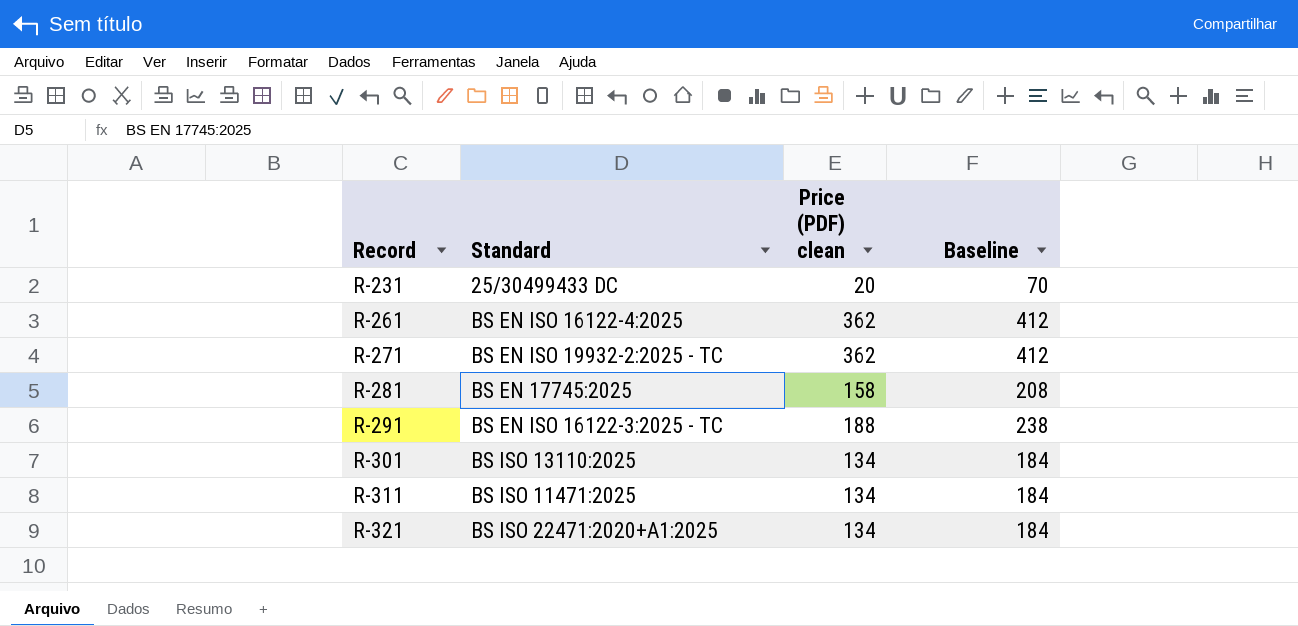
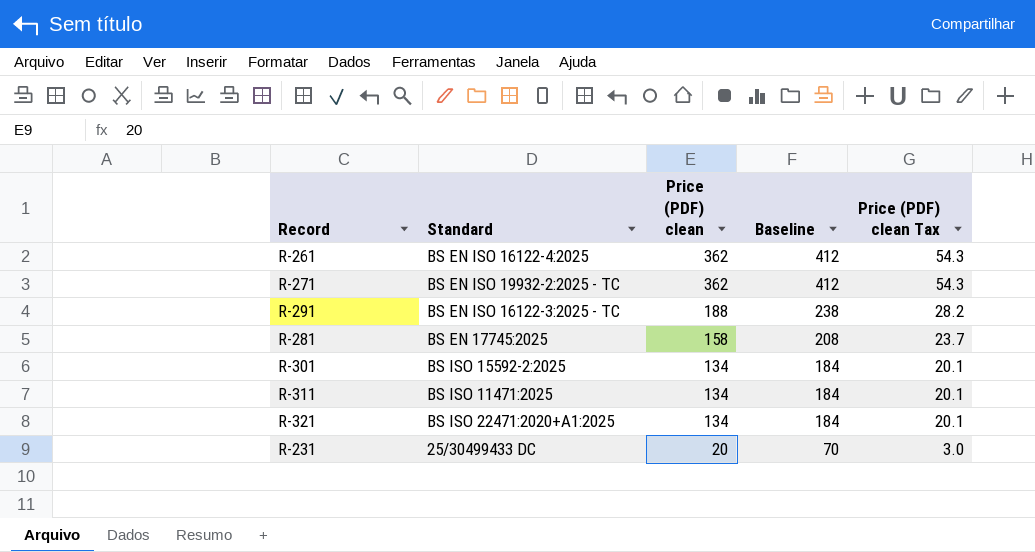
row order: Record ascending -> Price (PDF) clean descending
column Price (PDF) clean Tax | formula: none -> [Price (PDF) clean] * 0.15
R-301 | Standard: BS ISO 13110:2025 -> BS ISO 15592-2:2025

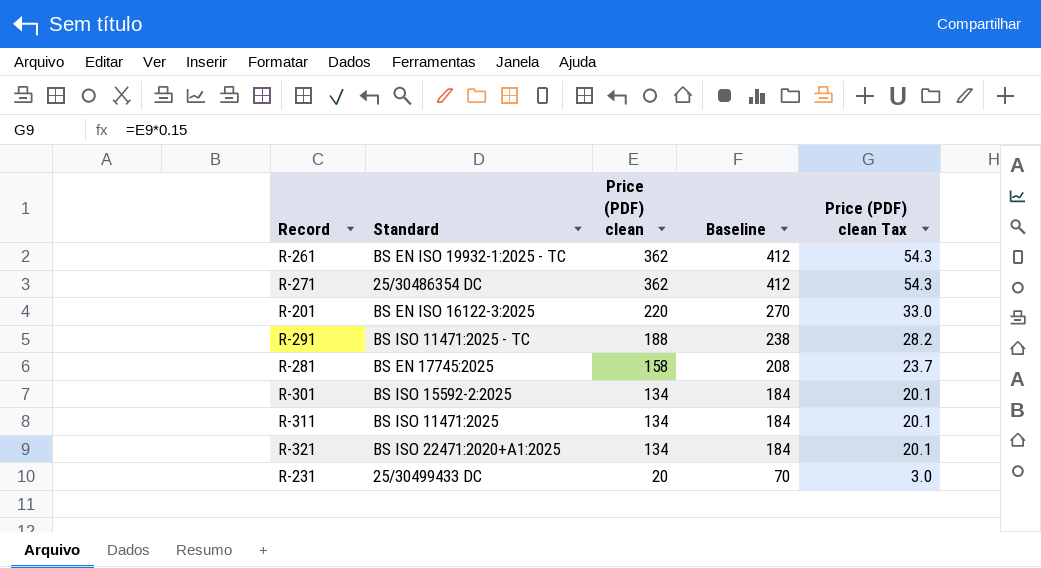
R-261 | Standard: BS EN ISO 16122-4:2025 -> BS EN ISO 19932-1:2025 - TC
R-271 | Standard: BS EN ISO 19932-2:2025 - TC -> 25/30486354 DC
row R-201: none -> BS EN ISO 16122-3:2025 | 220 | 270 | 33.0
R-291 | Standard: BS EN ISO 16122-3:2025 - TC -> BS ISO 11471:2025 - TC

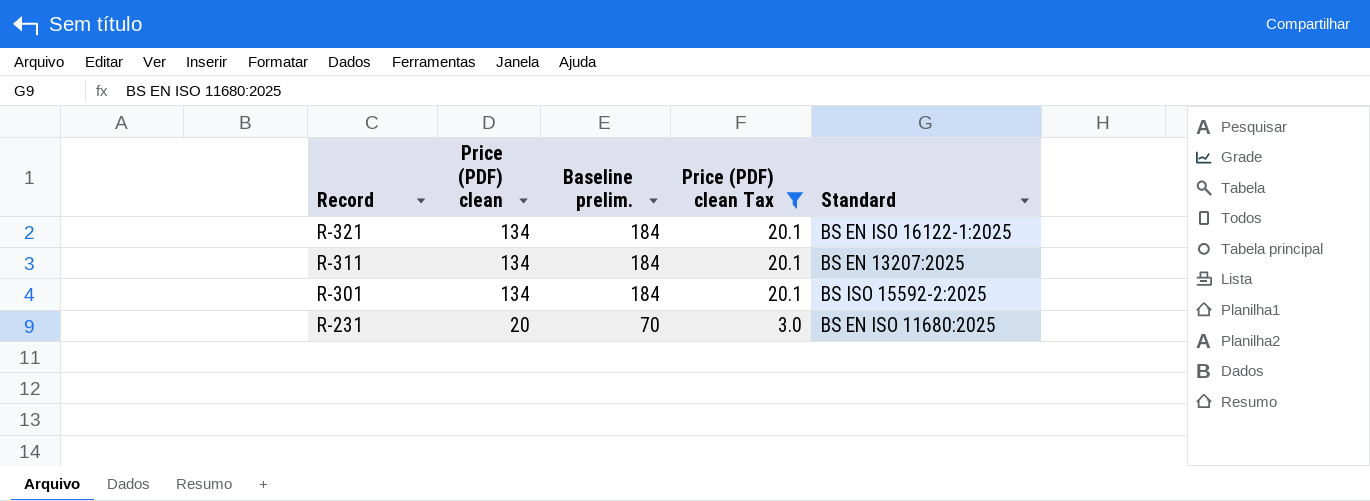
filter: none -> Price (PDF) clean Tax <= 20.1
row order: Price (PDF) clean descending -> Record descending
column name: Baseline -> Baseline prelim.
column Standard | position: 2 -> 5
R-321 | Standard: BS ISO 22471:2020+A1:2025 -> BS EN ISO 16122-1:2025
R-311 | Standard: BS ISO 11471:2025 -> BS EN 13207:2025
R-231 | Standard: 25/30499433 DC -> BS EN ISO 11680:2025

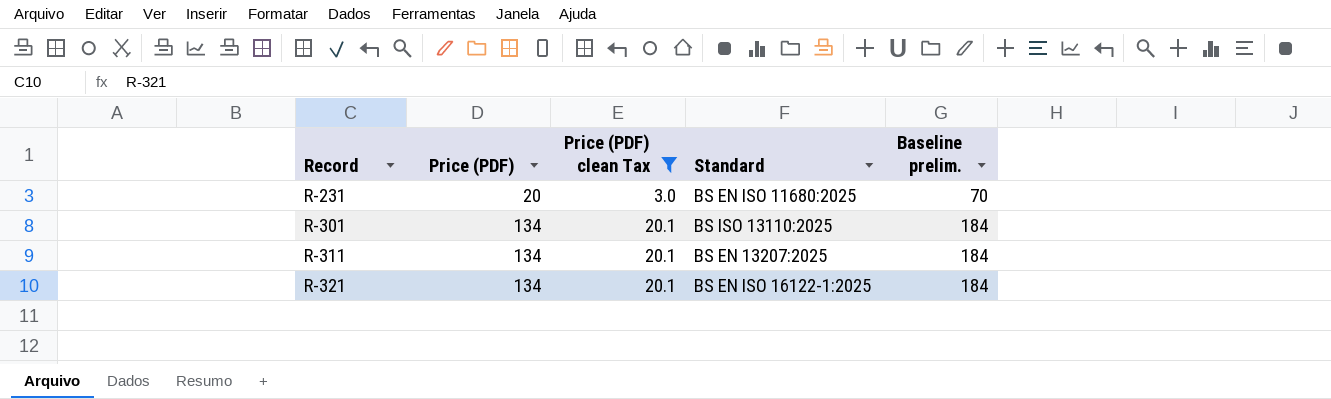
row order: Record descending -> Record ascending
column name: Price (PDF) clean -> Price (PDF)
column Baseline prelim. | position: 3 -> 5
R-301 | Standard: BS ISO 15592-2:2025 -> BS ISO 13110:2025

